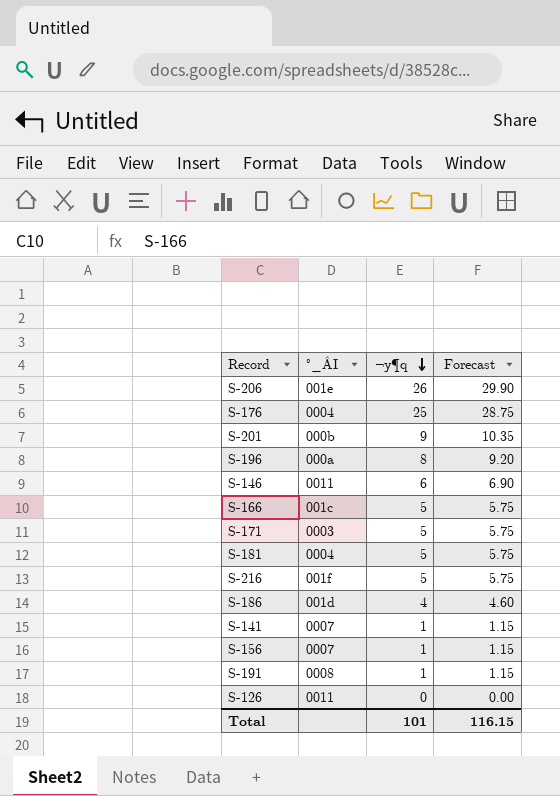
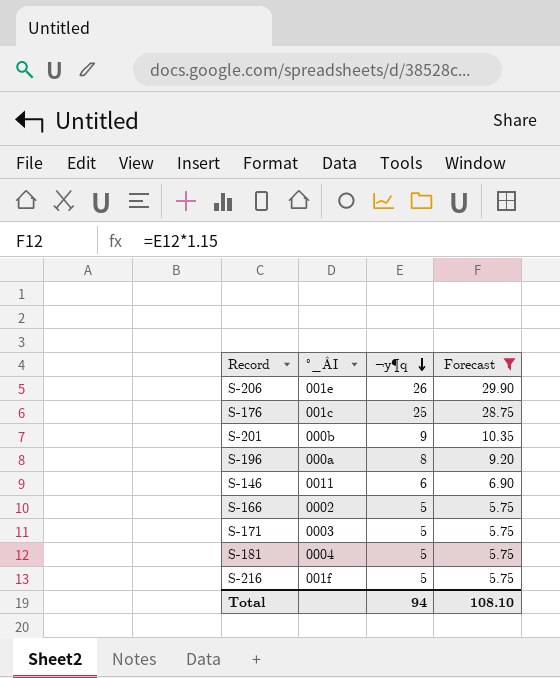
filter: none -> Forecast >= 5.75
S-176 | °_ÂI: 0004 -> 001c
S-166 | °_ÂI: 001c -> 0002
Total | ¬y¶q: 101 -> 94
Total | Forecast: 116.15 -> 108.10

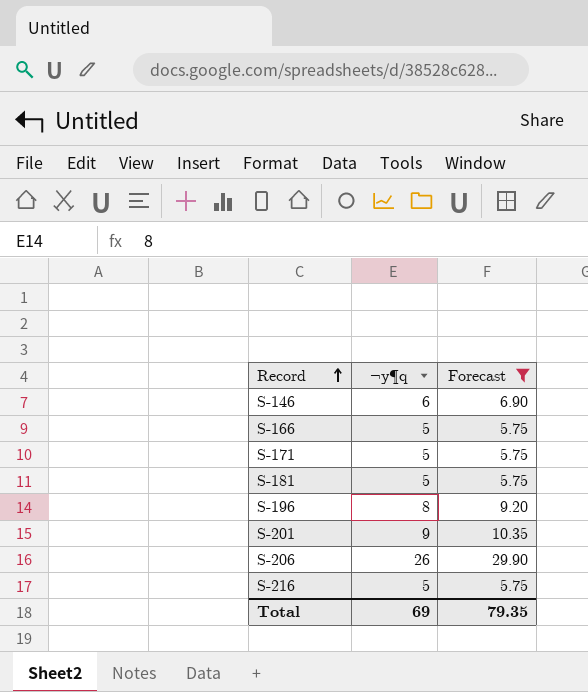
row order: ¬y¶q descending -> Record ascending
column °_ÂI | position: 2 -> none
row S-176: 001c | 25 | 28.75 -> none
Total | ¬y¶q: 94 -> 69
Total | Forecast: 108.10 -> 79.35

